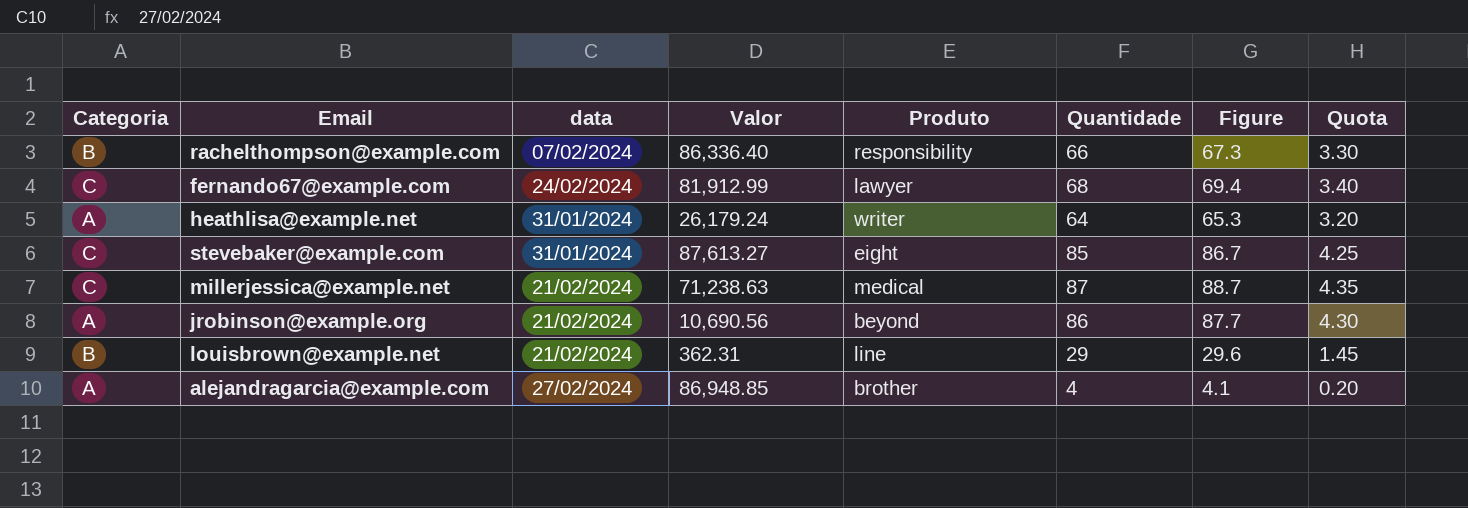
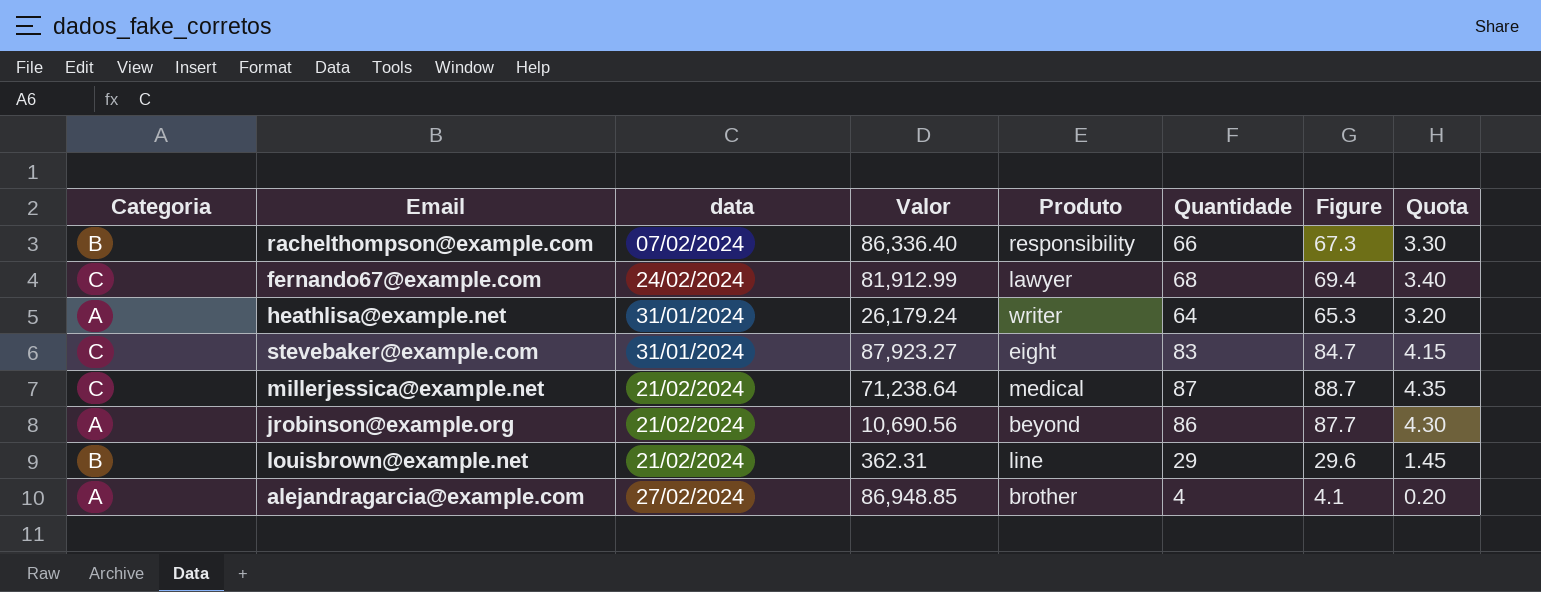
stevebaker@example.com | Valor: 87,613.27 -> 87,923.27
stevebaker@example.com | Quantidade: 85 -> 83
stevebaker@example.com | Figure: 86.7 -> 84.7
stevebaker@example.com | Quota: 4.25 -> 4.15
millerjessica@example.net | Valor: 71,238.63 -> 71,238.64

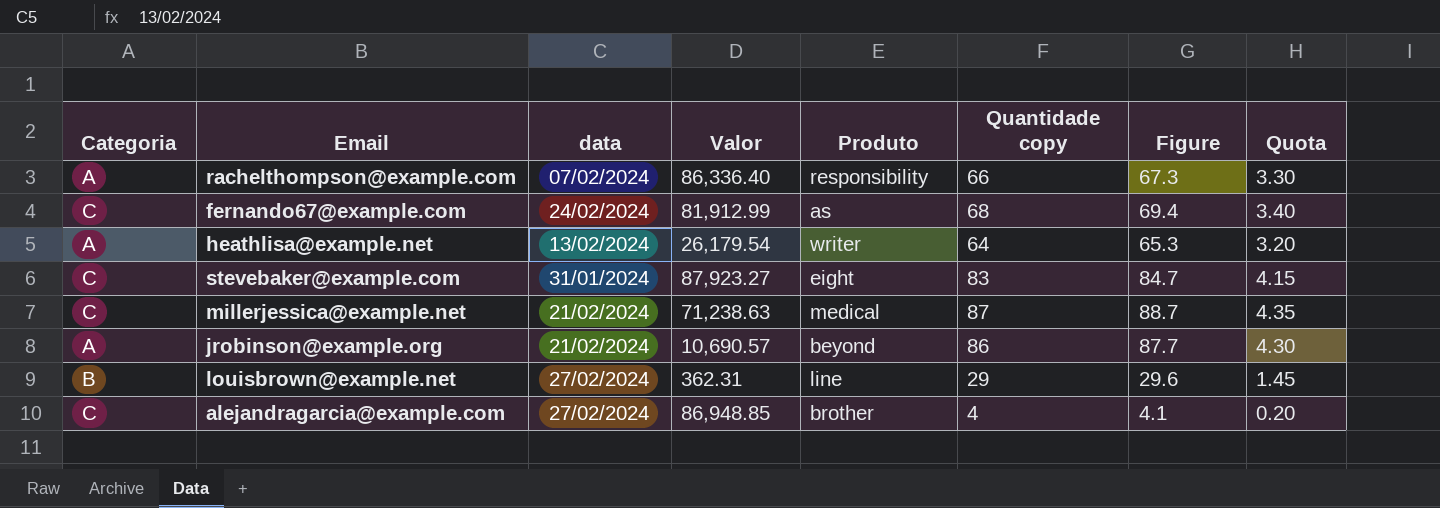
column name: Quantidade -> Quantidade copy
rachelthompson@example.com | Categoria: B -> A
fernando67@example.com | Produto: lawyer -> as
heathlisa@example.net | data: 31/01/2024 -> 13/02/2024
heathlisa@example.net | Valor: 26,179.24 -> 26,179.54
millerjessica@example.net | Valor: 71,238.64 -> 71,238.63
jrobinson@example.org | Valor: 10,690.56 -> 10,690.57
louisbrown@example.net | data: 21/02/2024 -> 27/02/2024
alejandragarcia@example.com | Categoria: A -> C

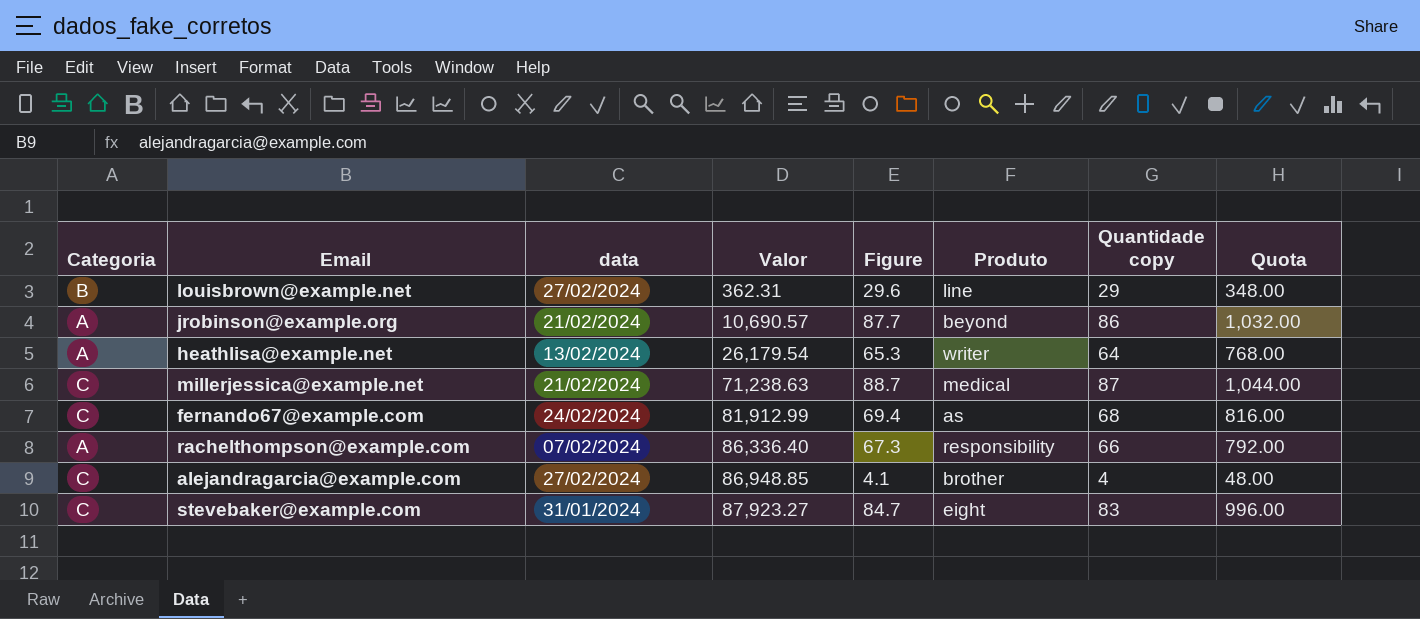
row order: none -> Valor ascending
column Figure | position: 7 -> 5
column Quota | formula: [Quantidade copy] * 0.05 -> [Quantidade copy] * 12

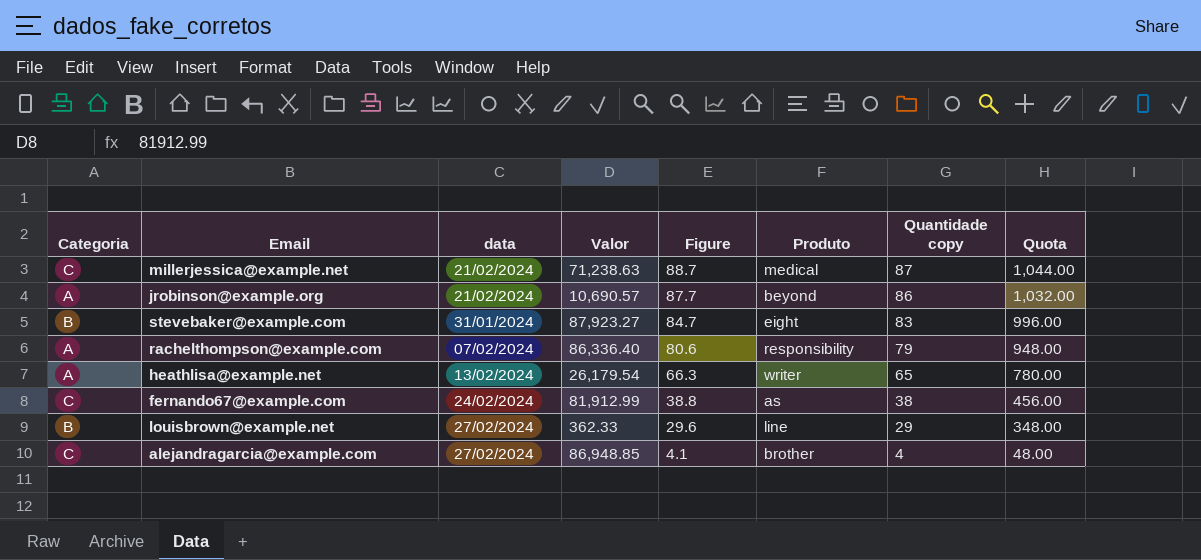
row order: Valor ascending -> Figure descending
stevebaker@example.com | Categoria: C -> B
rachelthompson@example.com | Figure: 67.3 -> 80.6
rachelthompson@example.com | Quantidade copy: 66 -> 79
rachelthompson@example.com | Quota: 792.00 -> 948.00
heathlisa@example.net | Figure: 65.3 -> 66.3
heathlisa@example.net | Quantidade copy: 64 -> 65
heathlisa@example.net | Quota: 768.00 -> 780.00
fernando67@example.com | Figure: 69.4 -> 38.8
fernando67@example.com | Quantidade copy: 68 -> 38
fernando67@example.com | Quota: 816.00 -> 456.00
louisbrown@example.net | Valor: 362.31 -> 362.33

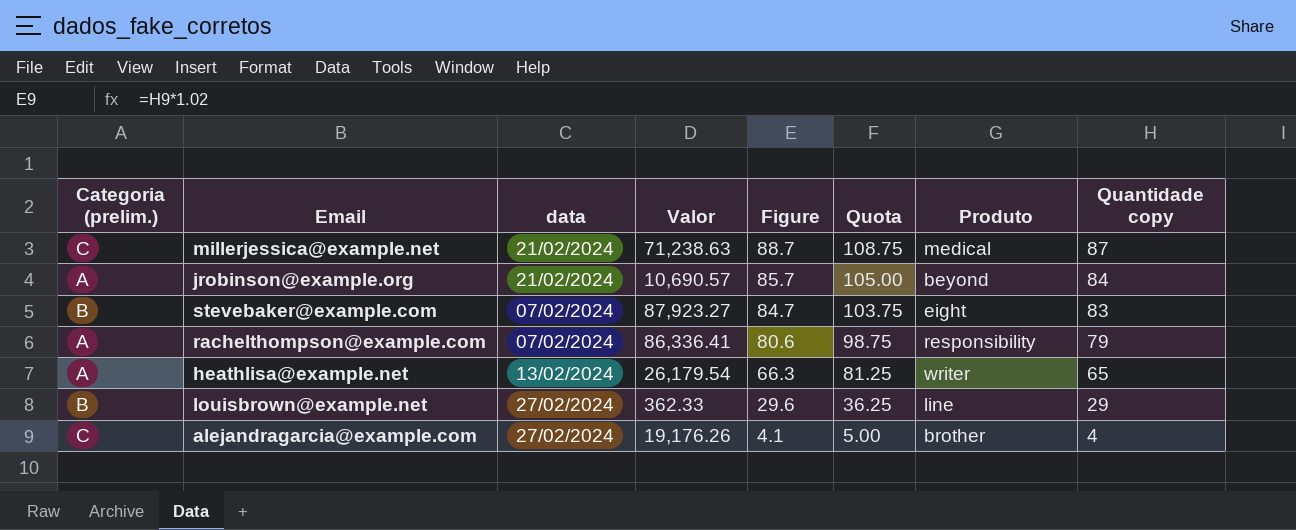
column name: Categoria -> Categoria (prelim.)
column Quota | formula: [Quantidade copy] * 12 -> [Quantidade copy] * 1.25
column Quota | position: 8 -> 6
row fernando67@example.com: C | 24/02/2024 | 81,912.99 | 38.8 | as | 38 | 456.00 -> none
jrobinson@example.org | Figure: 87.7 -> 85.7
jrobinson@example.org | Quantidade copy: 86 -> 84
stevebaker@example.com | data: 31/01/2024 -> 07/02/2024
rachelthompson@example.com | Valor: 86,336.40 -> 86,336.41
alejandragarcia@example.com | Valor: 86,948.85 -> 19,176.26

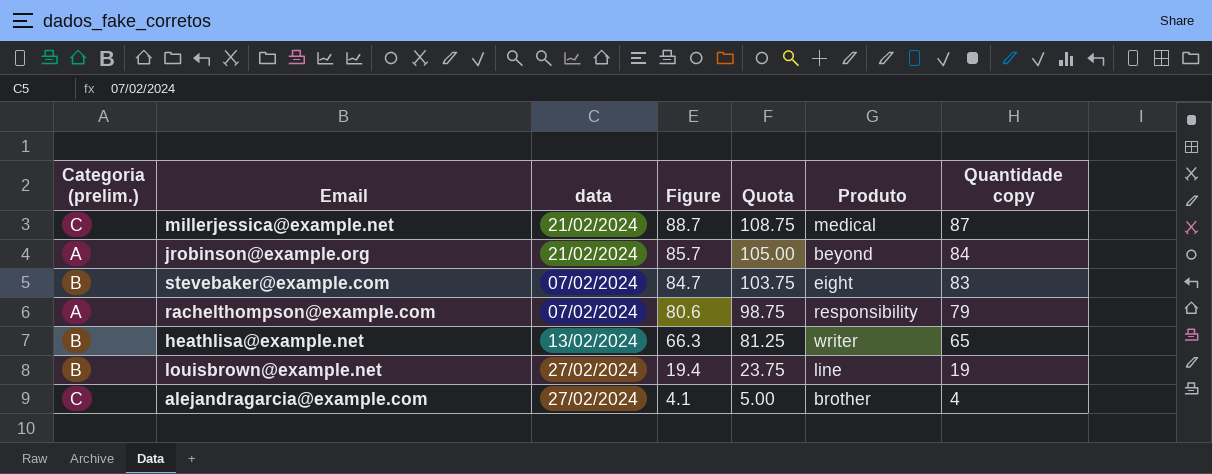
column Valor | position: 4 -> none
heathlisa@example.net | Categoria (prelim.): A -> B
louisbrown@example.net | Figure: 29.6 -> 19.4
louisbrown@example.net | Quota: 36.25 -> 23.75
louisbrown@example.net | Quantidade copy: 29 -> 19

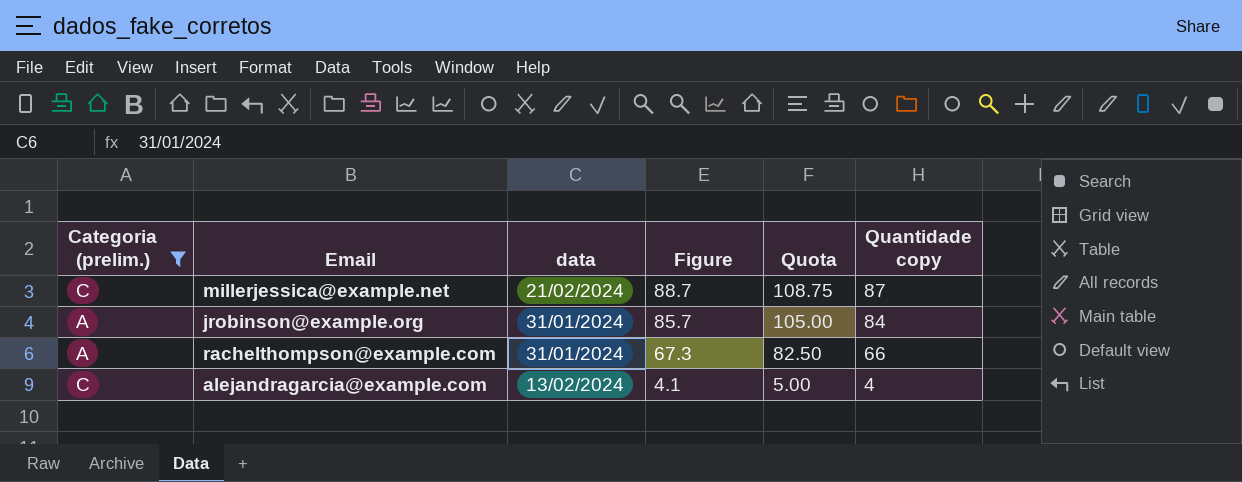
filter: none -> Categoria (prelim.) != B
column Produto | position: 6 -> none
jrobinson@example.org | data: 21/02/2024 -> 31/01/2024
rachelthompson@example.com | data: 07/02/2024 -> 31/01/2024
rachelthompson@example.com | Figure: 80.6 -> 67.3
rachelthompson@example.com | Quota: 98.75 -> 82.50
rachelthompson@example.com | Quantidade copy: 79 -> 66
alejandragarcia@example.com | data: 27/02/2024 -> 13/02/2024

